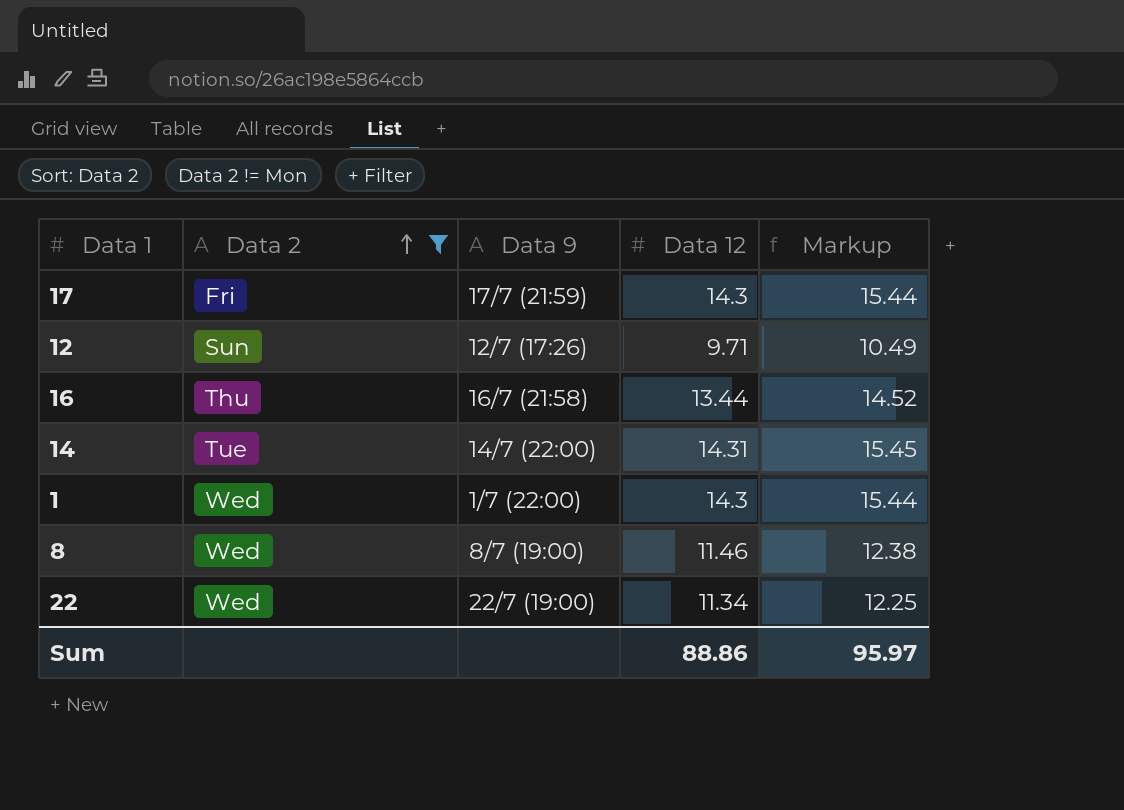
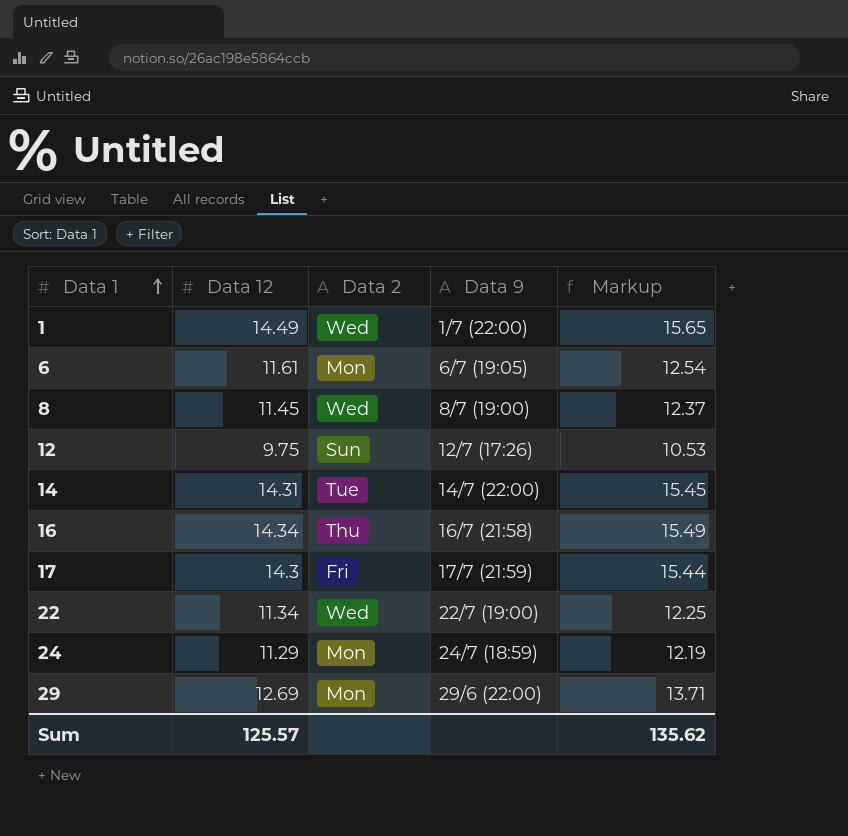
filter: Data 2 != Mon -> none
row order: Data 2 ascending -> Data 1 ascending
column Data 12 | position: 4 -> 2
1 | Data 12: 14.3 -> 14.49
1 | Markup: 15.44 -> 15.65
8 | Data 12: 11.46 -> 11.45
8 | Markup: 12.38 -> 12.37
12 | Data 12: 9.71 -> 9.75
12 | Markup: 10.49 -> 10.53
16 | Data 12: 13.44 -> 14.34
16 | Markup: 14.52 -> 15.49
Sum | Data 12: 88.86 -> 125.57
Sum | Markup: 95.97 -> 135.62

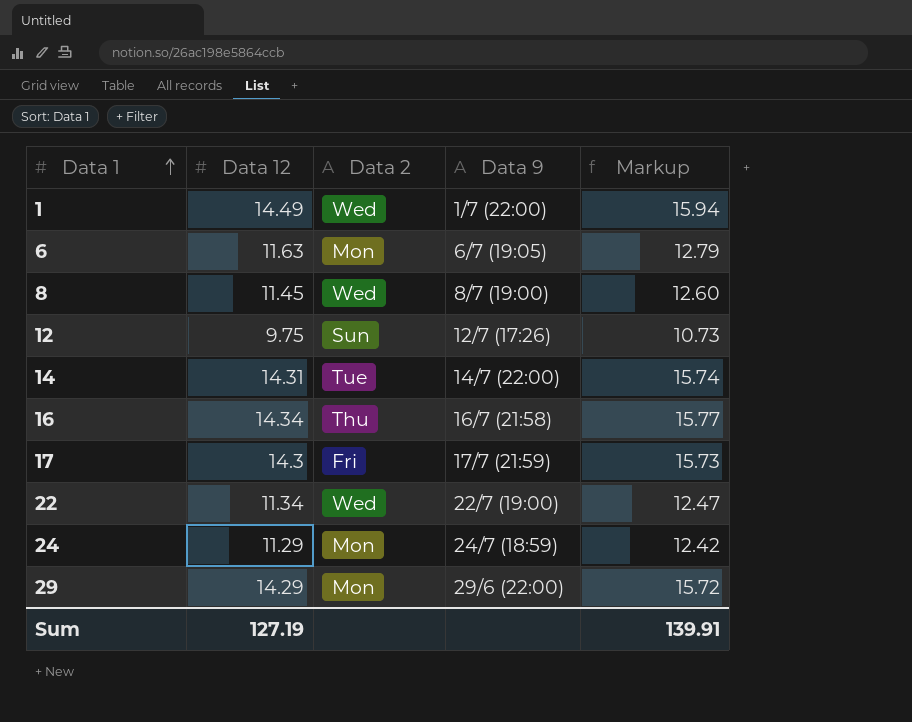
column Markup | formula: [Data 12] * 1.08 -> [Data 12] * 1.1
6 | Data 12: 11.61 -> 11.63
29 | Data 12: 12.69 -> 14.29
Sum | Data 12: 125.57 -> 127.19
Sum | Markup: 135.62 -> 139.91

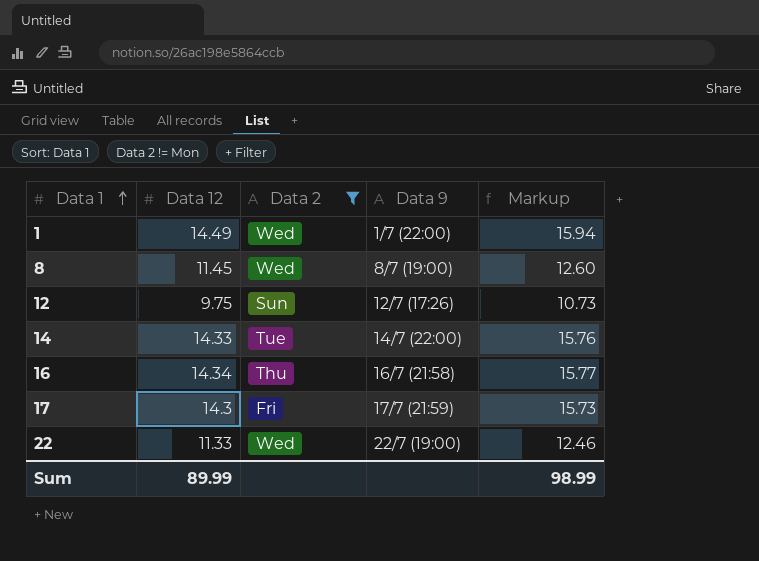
filter: none -> Data 2 != Mon
14 | Data 12: 14.31 -> 14.33
14 | Markup: 15.74 -> 15.76
22 | Data 12: 11.34 -> 11.33
22 | Markup: 12.47 -> 12.46
Sum | Data 12: 127.19 -> 89.99
Sum | Markup: 139.91 -> 98.99

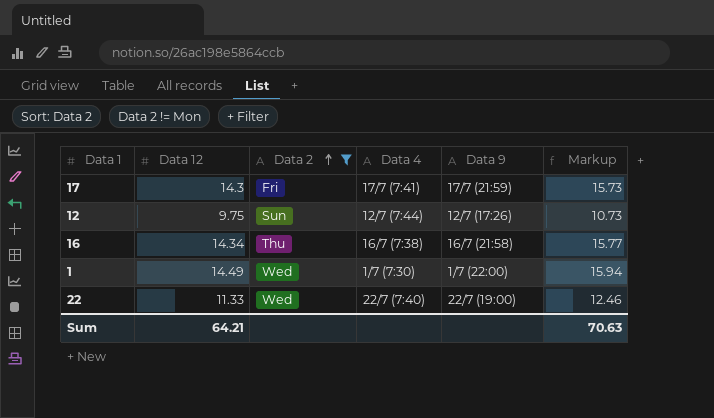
row order: Data 1 ascending -> Data 2 ascending
column Data 4 | position: none -> 4
row 8: 11.45 | Wed | 8/7 (19:00) | 12.60 -> none
row 14: 14.33 | Tue | 14/7 (22:00) | 15.76 -> none
Sum | Data 12: 89.99 -> 64.21
Sum | Markup: 98.99 -> 70.63

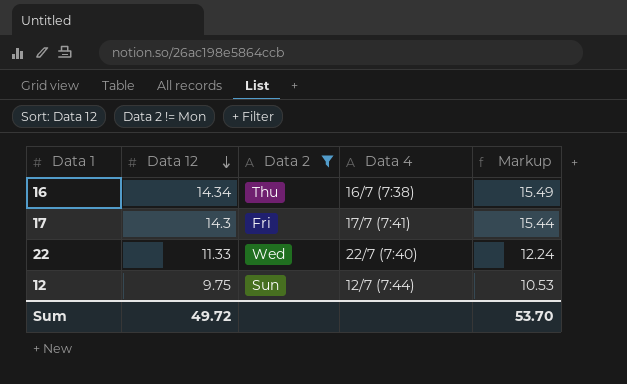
row order: Data 2 ascending -> Data 12 descending
column Data 9 | position: 5 -> none
column Markup | formula: [Data 12] * 1.1 -> [Data 12] * 1.08
row 1: 14.49 | Wed | 1/7 (7:30) | 1/7 (22:00) | 15.94 -> none
Sum | Data 12: 64.21 -> 49.72
Sum | Markup: 70.63 -> 53.70

